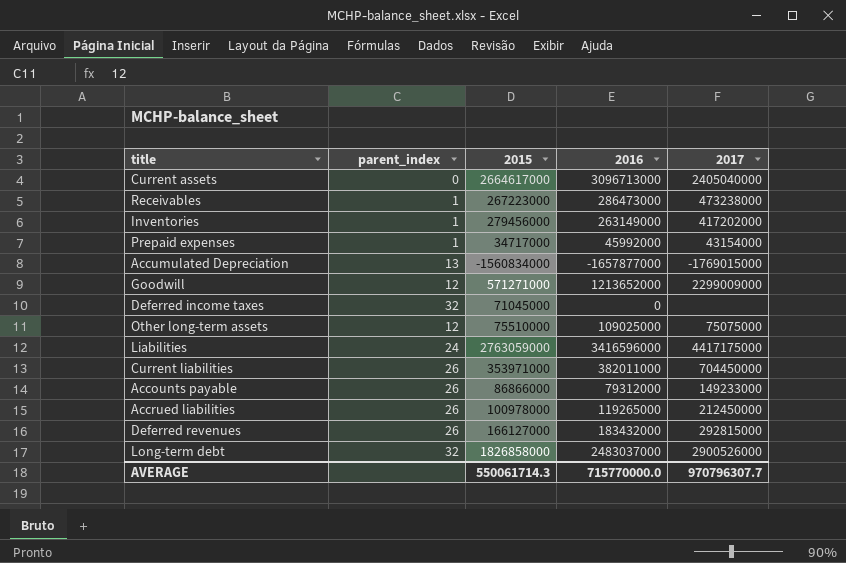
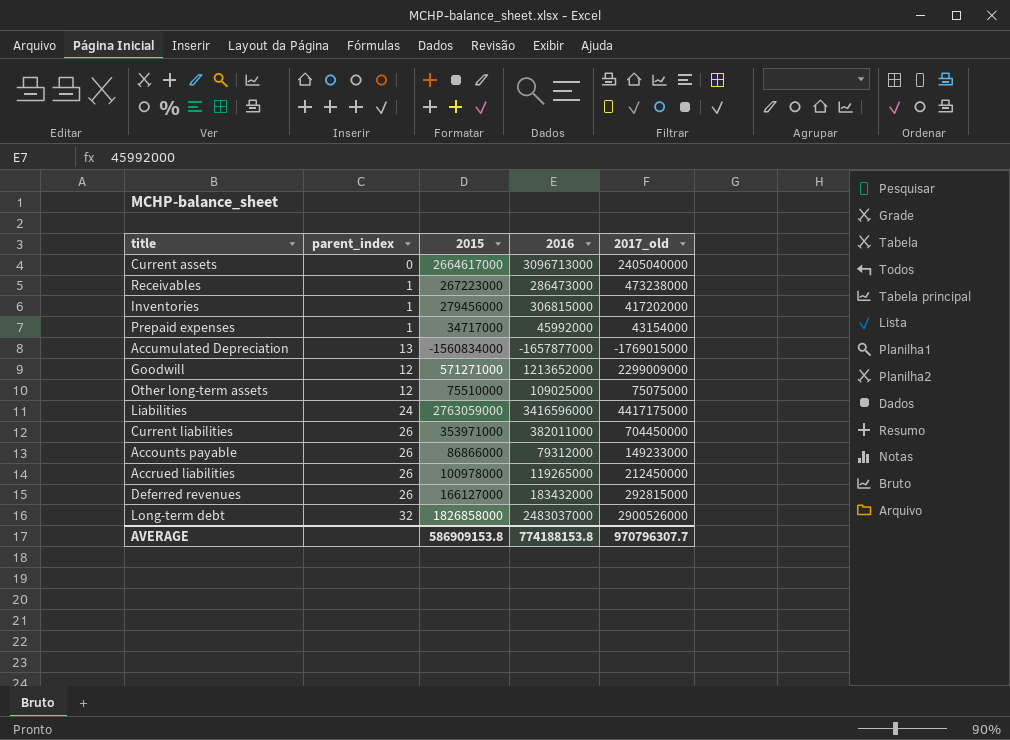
column name: 2017 -> 2017_old
row Deferred income taxes: 32 | 71045000 | 0 | none -> none
Inventories | 2016: 263149000 -> 306815000
AVERAGE | 2015: 550061714.3 -> 586909153.8
AVERAGE | 2016: 715770000.0 -> 774188153.8

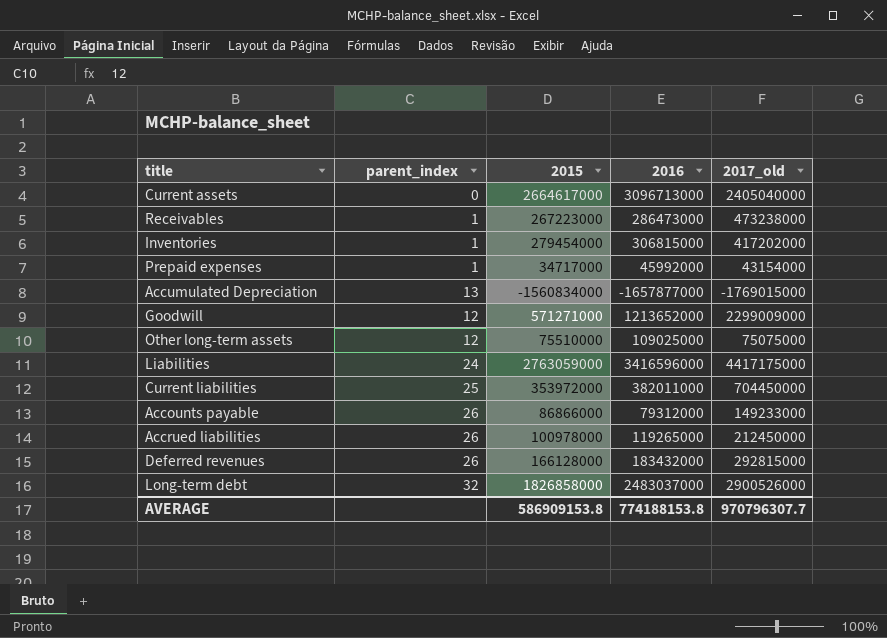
Inventories | 2015: 279456000 -> 279454000
Current liabilities | parent_index: 26 -> 25
Current liabilities | 2015: 353971000 -> 353972000
Deferred revenues | 2015: 166127000 -> 166128000

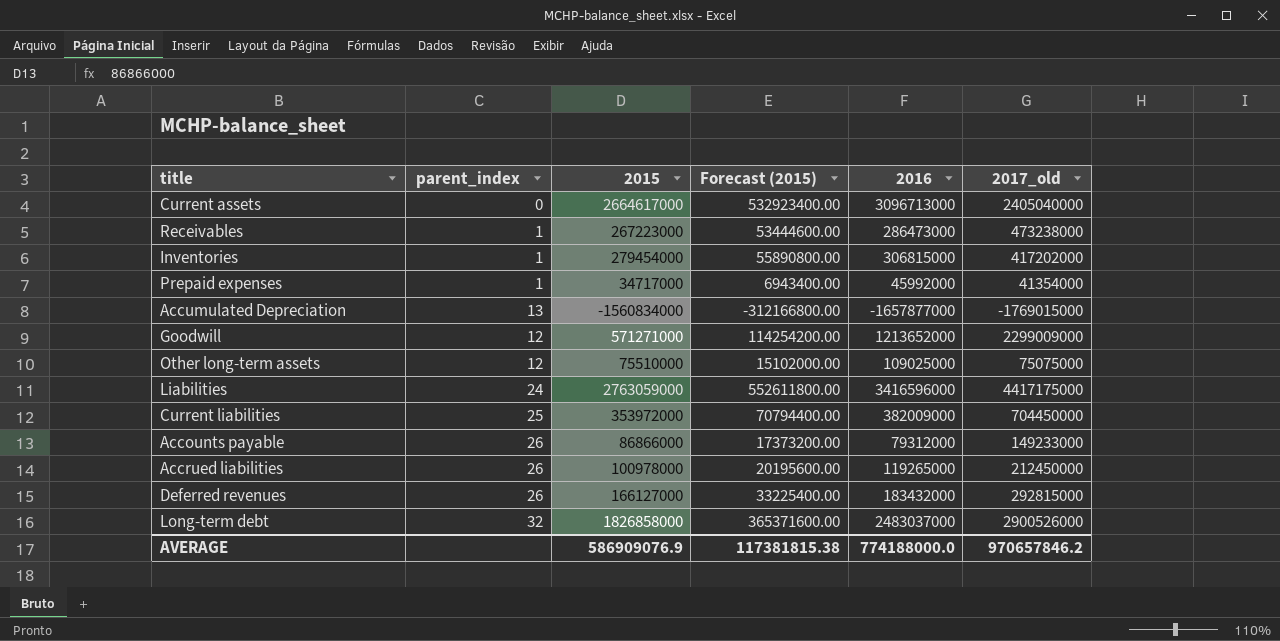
column Forecast (2015) | formula: none -> [2015] * 0.2
Prepaid expenses | 2017_old: 43154000 -> 41354000
Current liabilities | 2016: 382011000 -> 382009000
Deferred revenues | 2015: 166128000 -> 166127000
AVERAGE | 2015: 586909153.8 -> 586909076.9
AVERAGE | 2016: 774188153.8 -> 774188000.0
AVERAGE | 2017_old: 970796307.7 -> 970657846.2

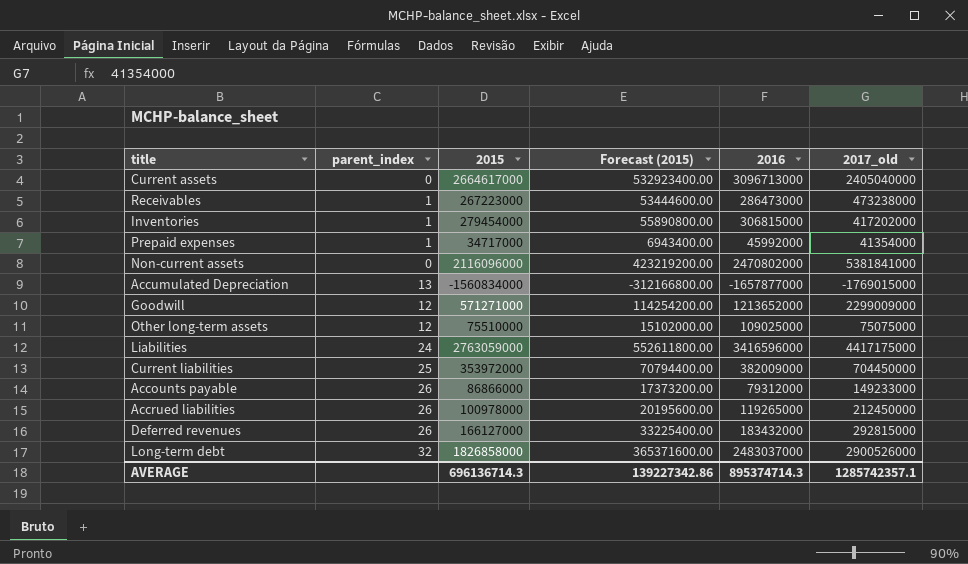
row Non-current assets: none -> 0 | 2116096000 | 423219200.00 | 2470802000 | 5381841000
AVERAGE | 2015: 586909076.9 -> 696136714.3
AVERAGE | Forecast (2015): 117381815.38 -> 139227342.86
AVERAGE | 2016: 774188000.0 -> 895374714.3
AVERAGE | 2017_old: 970657846.2 -> 1285742357.1

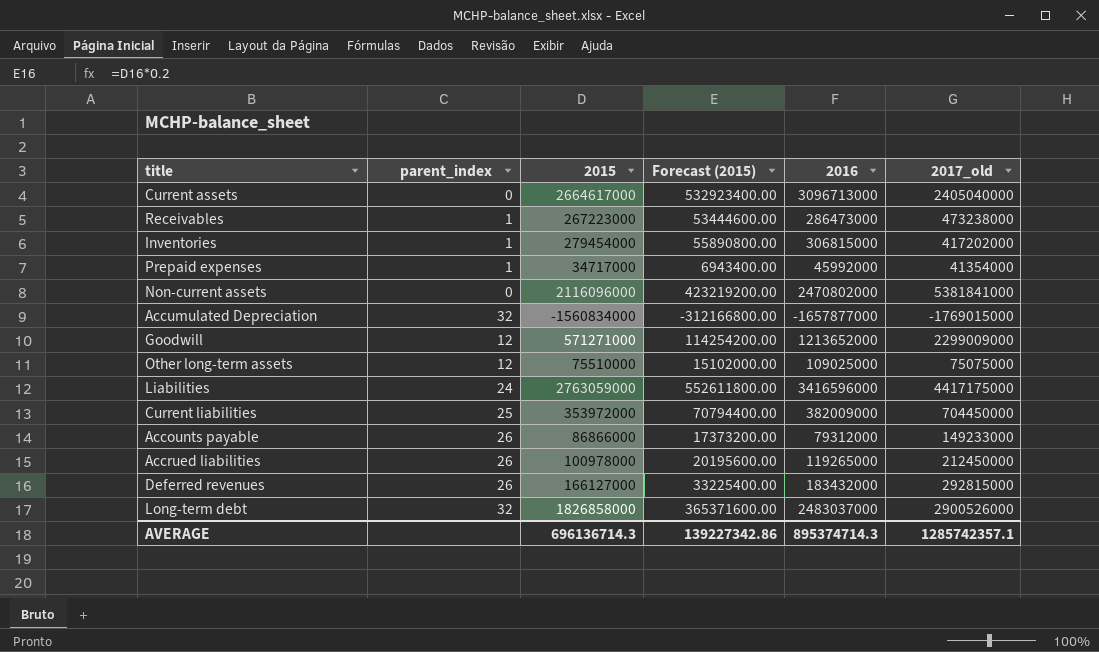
Accumulated Depreciation | parent_index: 13 -> 32

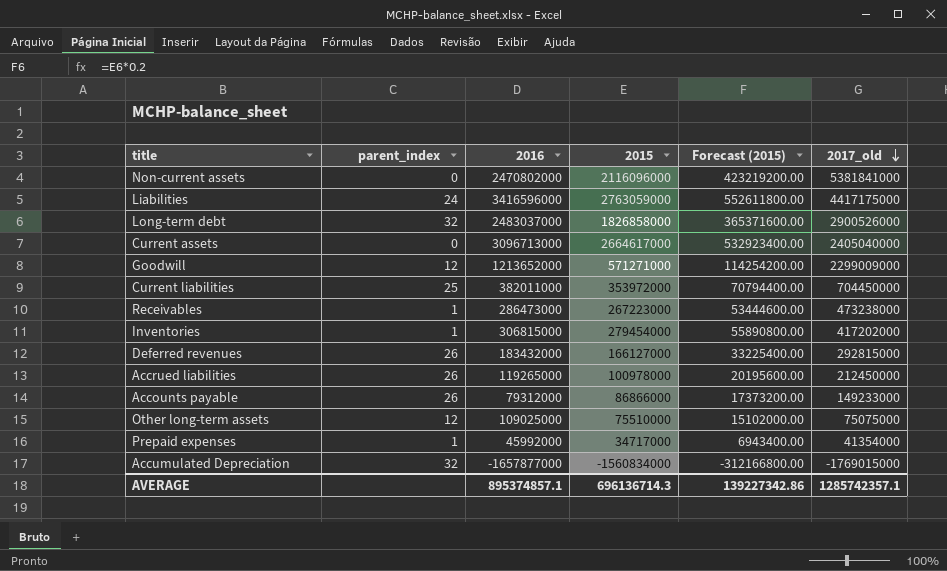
row order: none -> 2017_old descending
column 2016 | position: 5 -> 3
Current liabilities | 2016: 382009000 -> 382011000
AVERAGE | 2016: 895374714.3 -> 895374857.1

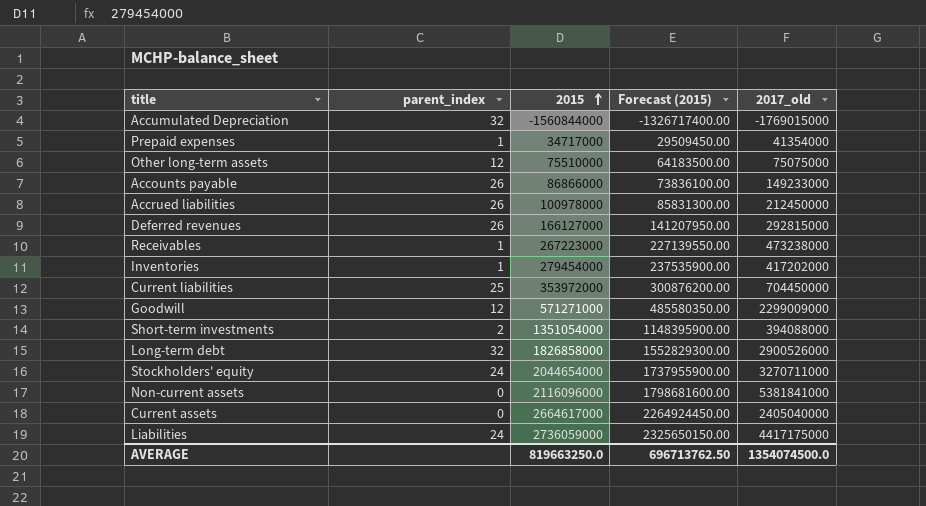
row order: 2017_old descending -> 2015 ascending
column 2016 | position: 3 -> none
column Forecast (2015) | formula: [2015] * 0.2 -> [2015] * 0.85
Accumulated Depreciation | 2015: -1560834000 -> -1560844000
row Short-term investments: none -> 2 | 1351054000 | 1148395900.00 | 394088000
row Stockholders' equity: none -> 24 | 2044654000 | 1737955900.00 | 3270711000
Liabilities | 2015: 2763059000 -> 2736059000
AVERAGE | 2015: 696136714.3 -> 819663250.0
AVERAGE | Forecast (2015): 139227342.86 -> 696713762.50
AVERAGE | 2017_old: 1285742357.1 -> 1354074500.0

